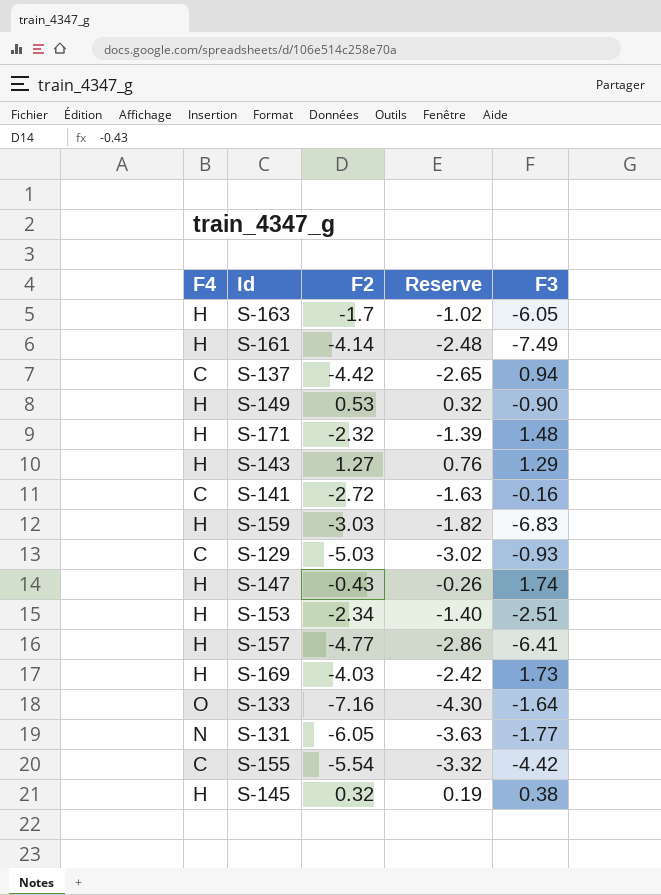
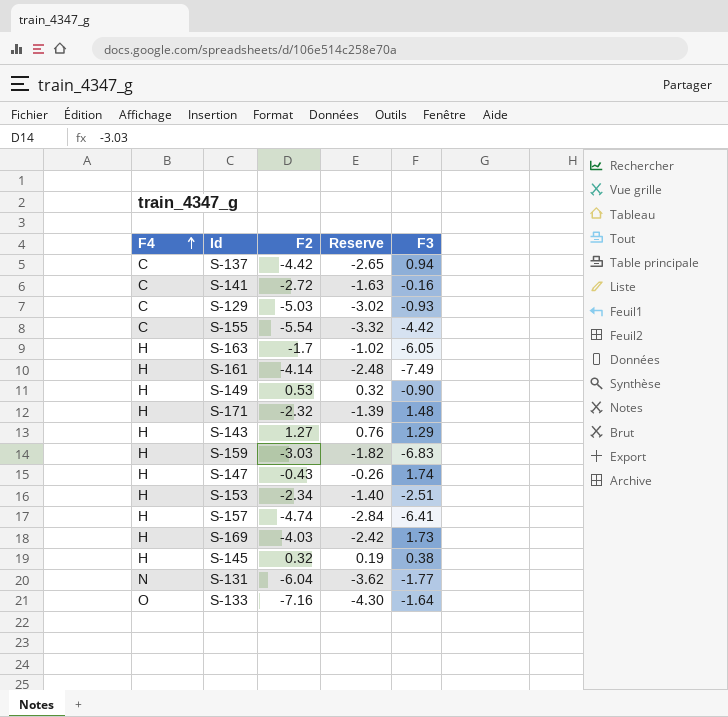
row order: none -> F4 ascending
S-157 | F2: -4.77 -> -4.74
S-157 | Reserve: -2.86 -> -2.84
S-131 | F2: -6.05 -> -6.04
S-131 | Reserve: -3.63 -> -3.62

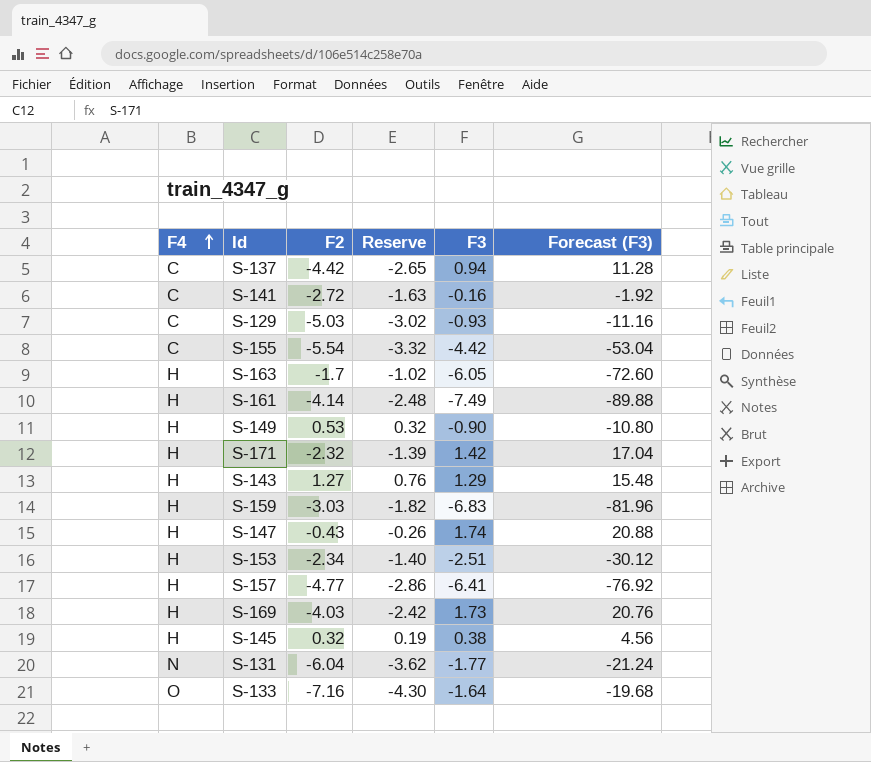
column Forecast (F3) | formula: none -> [F3] * 12
S-171 | F3: 1.48 -> 1.42
S-157 | F2: -4.74 -> -4.77
S-157 | Reserve: -2.84 -> -2.86

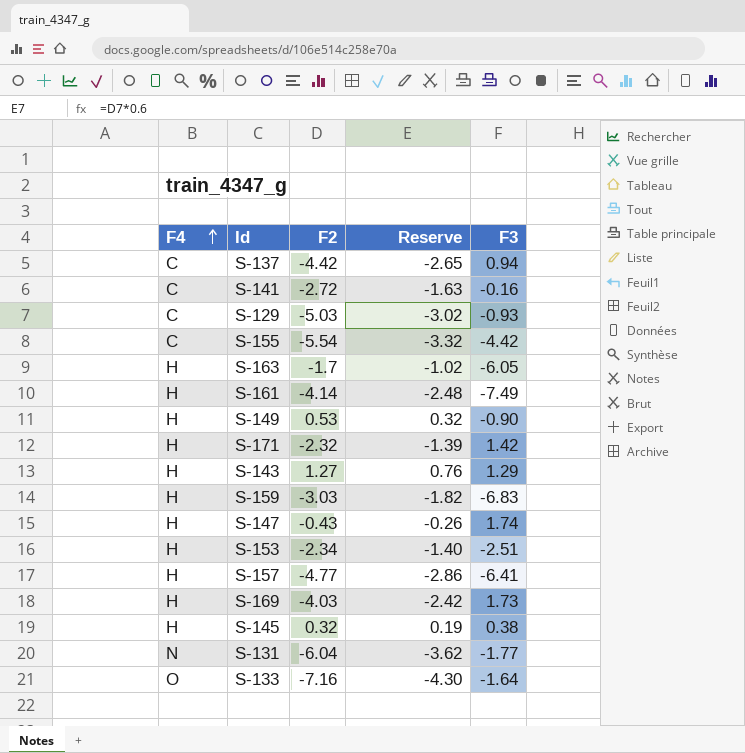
column Forecast (F3) | formula: [F3] * 12 -> none

